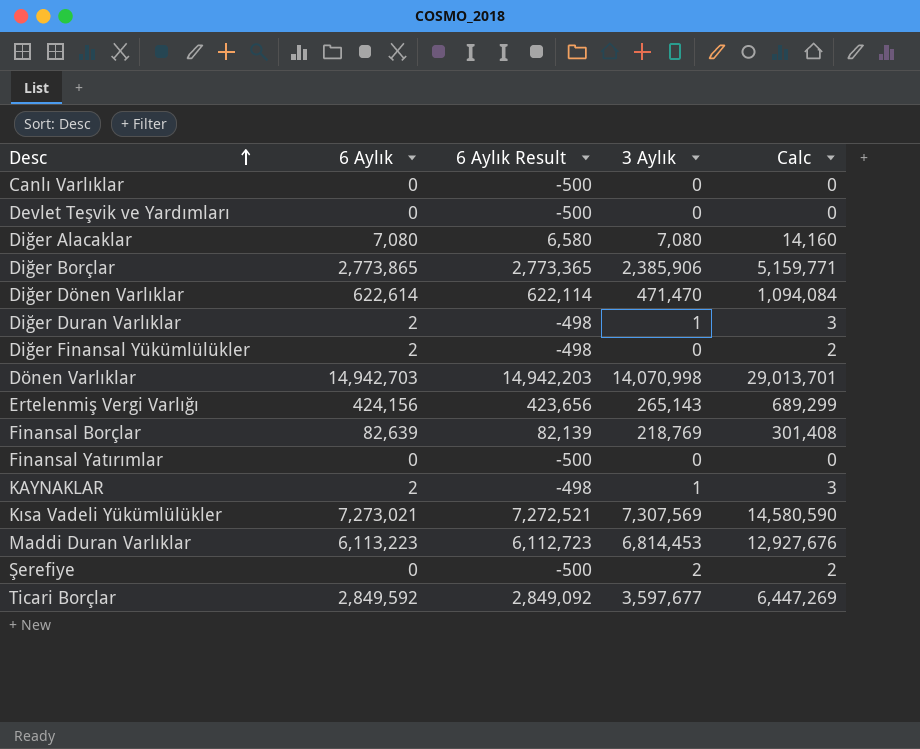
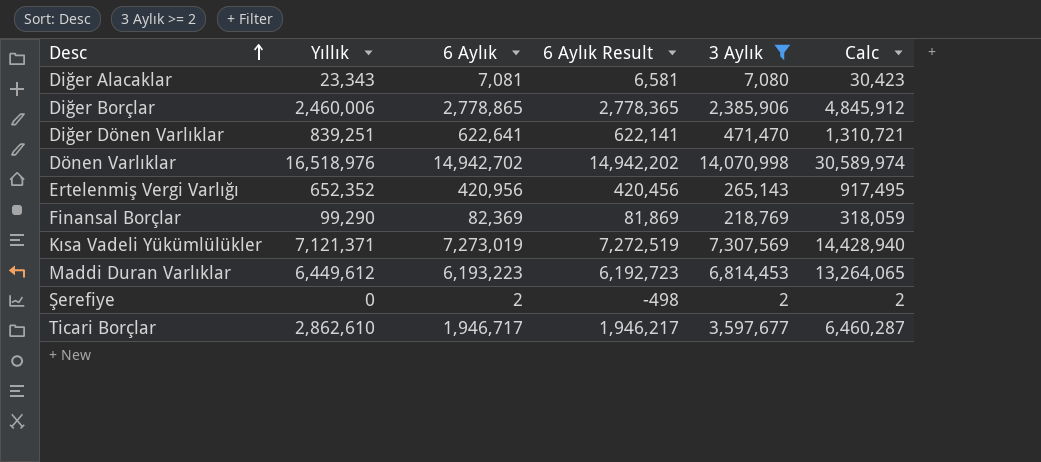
filter: none -> 3 Aylık >= 2
column Yıllık | position: none -> 2
column Calc | formula: [6 Aylık] + [3 Aylık] -> [Yıllık] + [3 Aylık]
Diğer Alacaklar | 6 Aylık: 7,080 -> 7,081
Diğer Alacaklar | 6 Aylık Result: 6,580 -> 6,581
Diğer Borçlar | 6 Aylık: 2,773,865 -> 2,778,865
Diğer Borçlar | 6 Aylık Result: 2,773,365 -> 2,778,365
Diğer Dönen Varlıklar | 6 Aylık: 622,614 -> 622,641
Diğer Dönen Varlıklar | 6 Aylık Result: 622,114 -> 622,141
Dönen Varlıklar | 6 Aylık: 14,942,703 -> 14,942,702
Dönen Varlıklar | 6 Aylık Result: 14,942,203 -> 14,942,202
Ertelenmiş Vergi Varlığı | 6 Aylık: 424,156 -> 420,956
Ertelenmiş Vergi Varlığı | 6 Aylık Result: 423,656 -> 420,456
Finansal Borçlar | 6 Aylık: 82,639 -> 82,369
Finansal Borçlar | 6 Aylık Result: 82,139 -> 81,869
Kısa Vadeli Yükümlülükler | 6 Aylık: 7,273,021 -> 7,273,019
Kısa Vadeli Yükümlülükler | 6 Aylık Result: 7,272,521 -> 7,272,519
Maddi Duran Varlıklar | 6 Aylık: 6,113,223 -> 6,193,223
Maddi Duran Varlıklar | 6 Aylık Result: 6,112,723 -> 6,192,723
Şerefiye | 6 Aylık: 0 -> 2
Şerefiye | 6 Aylık Result: -500 -> -498
Ticari Borçlar | 6 Aylık: 2,849,592 -> 1,946,717
Ticari Borçlar | 6 Aylık Result: 2,849,092 -> 1,946,217

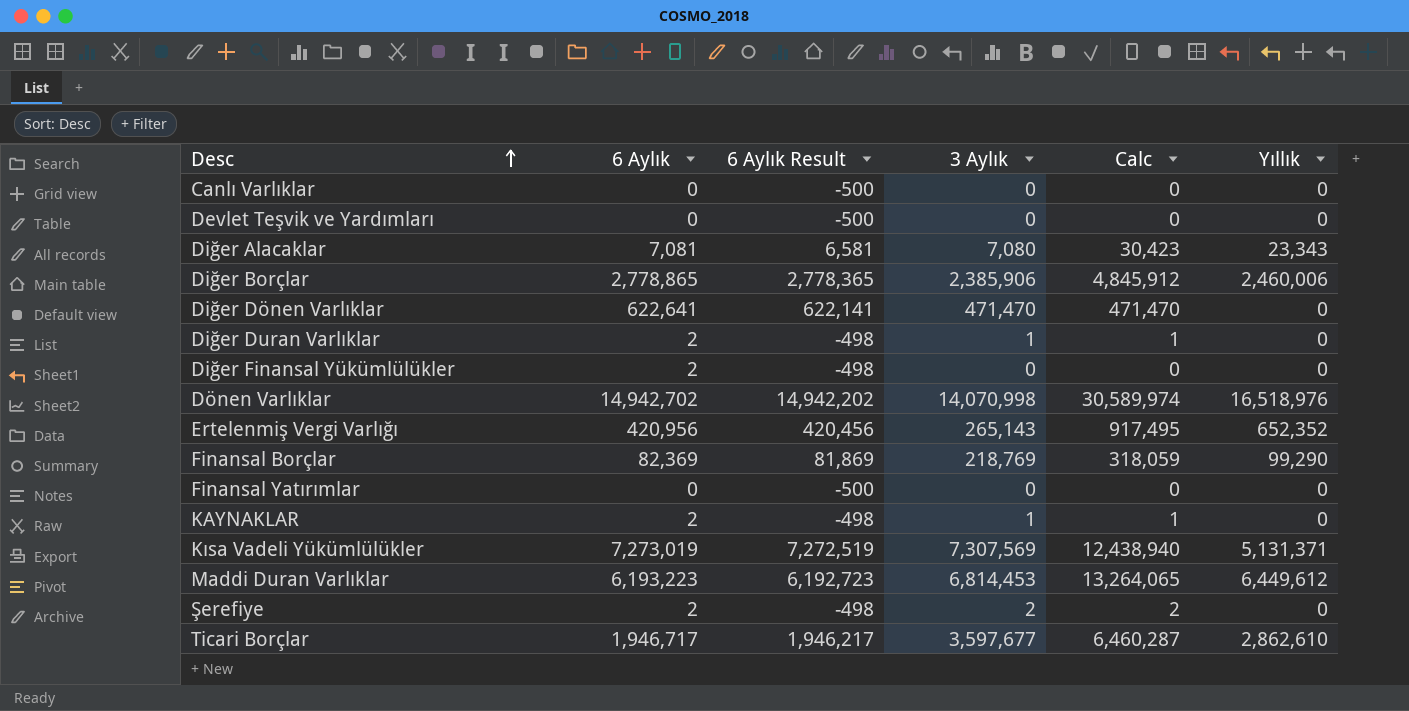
filter: 3 Aylık >= 2 -> none
column Yıllık | position: 2 -> 6
Diğer Dönen Varlıklar | Calc: 1,310,721 -> 471,470
Diğer Dönen Varlıklar | Yıllık: 839,251 -> 0
Kısa Vadeli Yükümlülükler | Calc: 14,428,940 -> 12,438,940
Kısa Vadeli Yükümlülükler | Yıllık: 7,121,371 -> 5,131,371

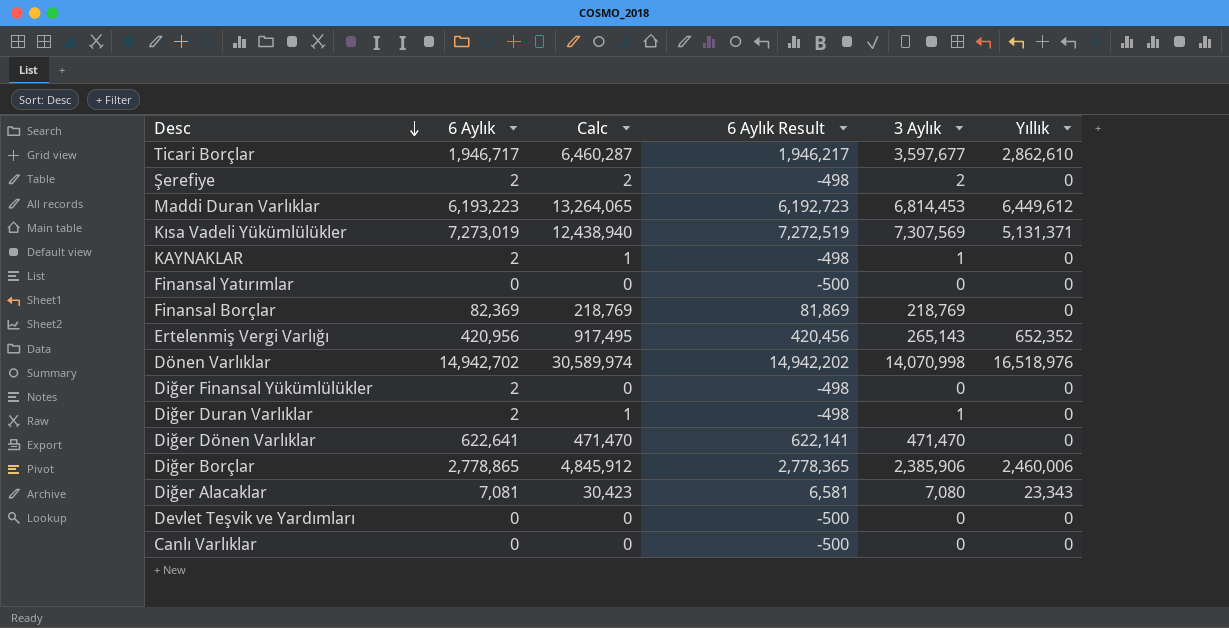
row order: Desc ascending -> Desc descending
column Calc | position: 5 -> 3
Finansal Borçlar | Calc: 318,059 -> 218,769
Finansal Borçlar | Yıllık: 99,290 -> 0

